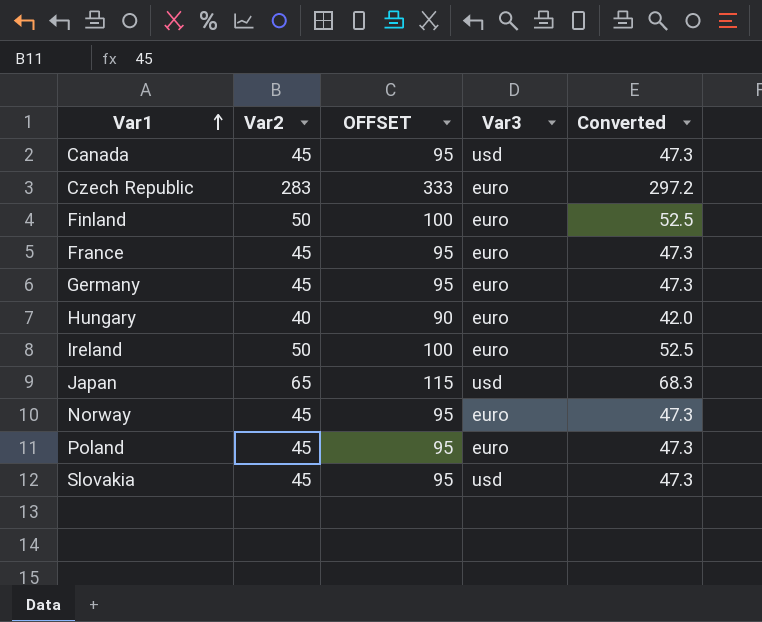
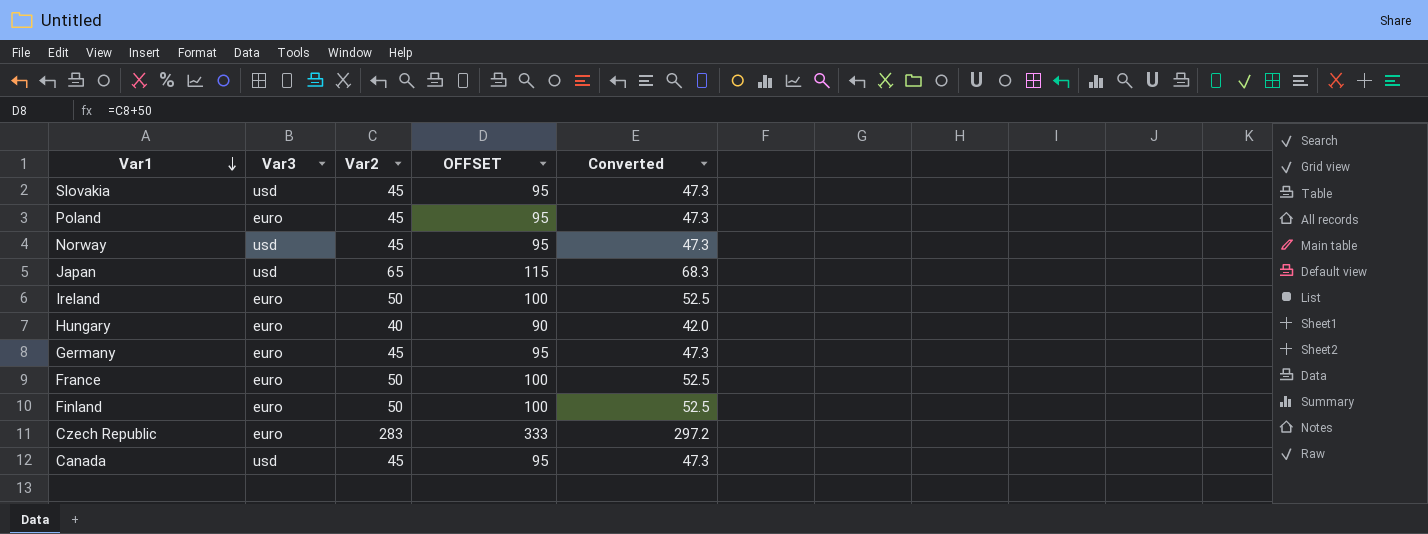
row order: Var1 ascending -> Var1 descending
column Var3 | position: 4 -> 2
Norway | Var3: euro -> usd
France | Var2: 45 -> 50
France | OFFSET: 95 -> 100
France | Converted: 47.3 -> 52.5

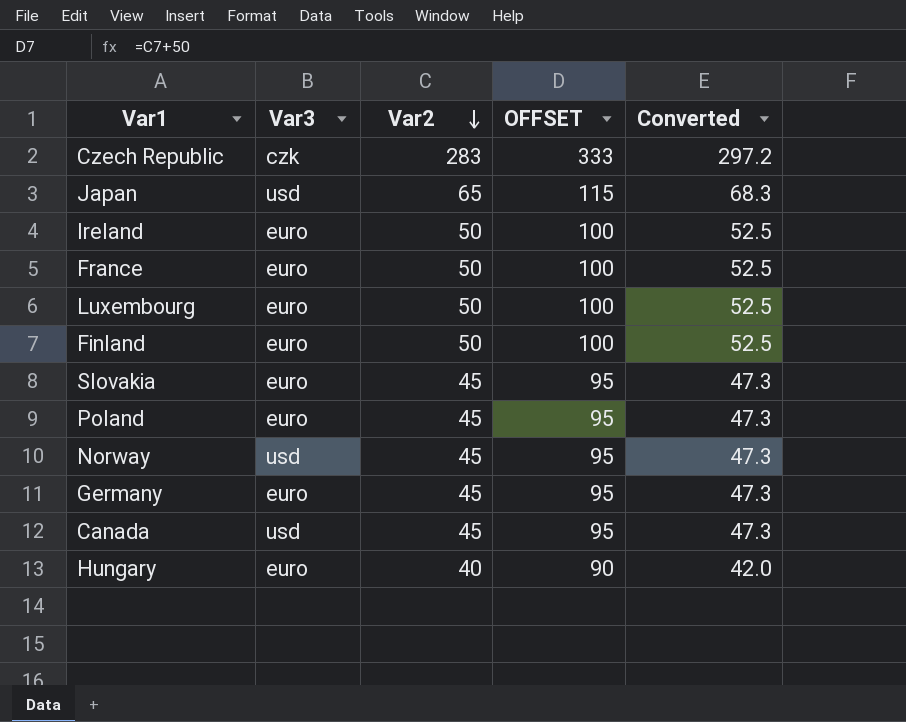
row order: Var1 descending -> Var2 descending
Czech Republic | Var3: euro -> czk
row Luxembourg: none -> euro | 50 | 100 | 52.5
Slovakia | Var3: usd -> euro

